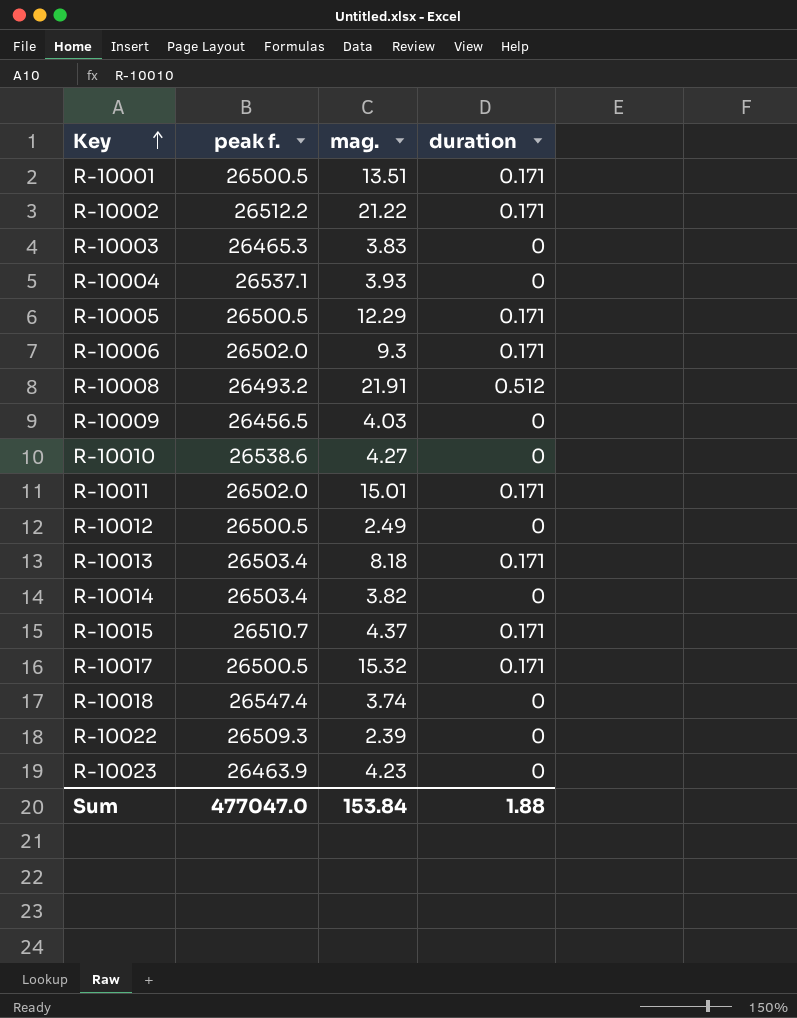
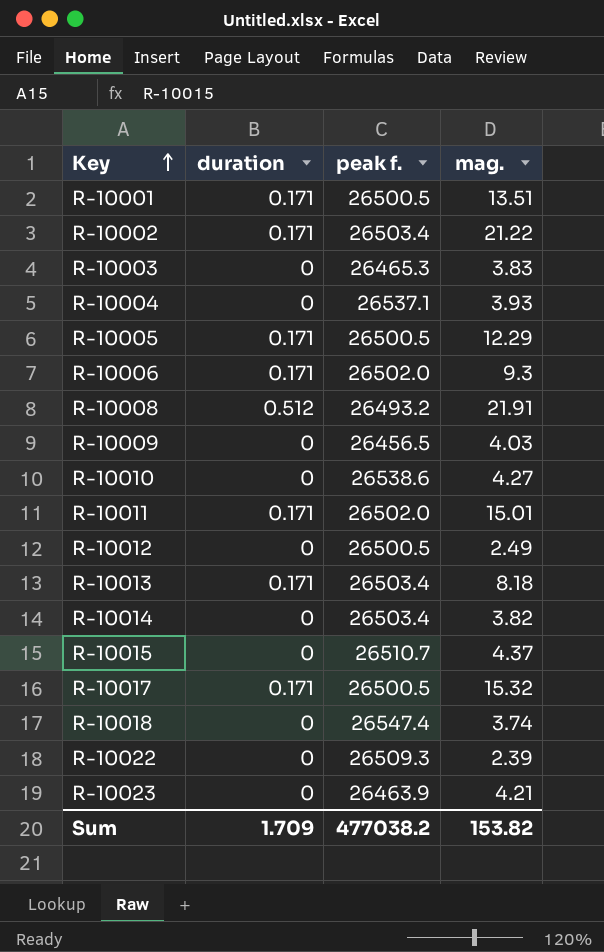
column duration | position: 4 -> 2
R-10002 | peak f.: 26512.2 -> 26503.4
R-10015 | duration: 0.171 -> 0
R-10023 | mag.: 4.23 -> 4.21
Sum | duration: 1.88 -> 1.709
Sum | peak f.: 477047.0 -> 477038.2
Sum | mag.: 153.84 -> 153.82

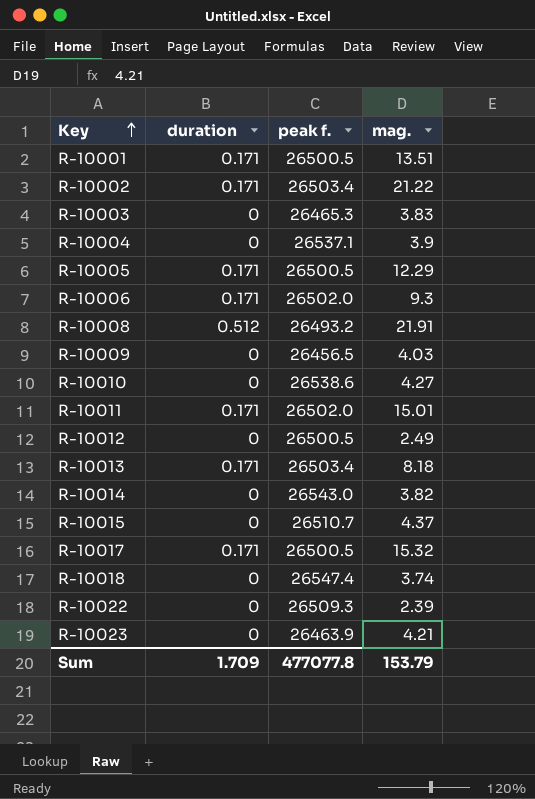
R-10004 | mag.: 3.93 -> 3.9
R-10014 | peak f.: 26503.4 -> 26543.0
Sum | peak f.: 477038.2 -> 477077.8
Sum | mag.: 153.82 -> 153.79

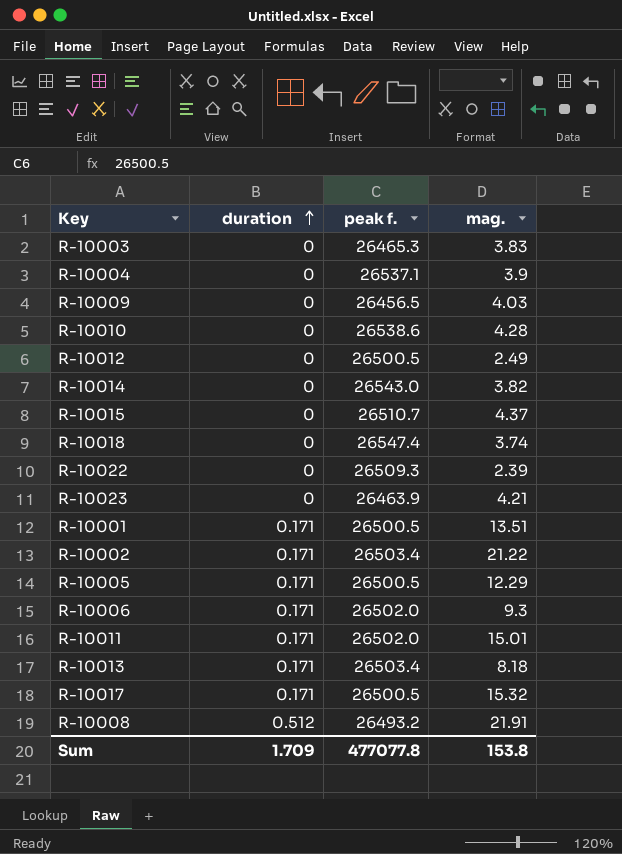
row order: Key ascending -> duration ascending
R-10010 | mag.: 4.27 -> 4.28
Sum | mag.: 153.79 -> 153.8

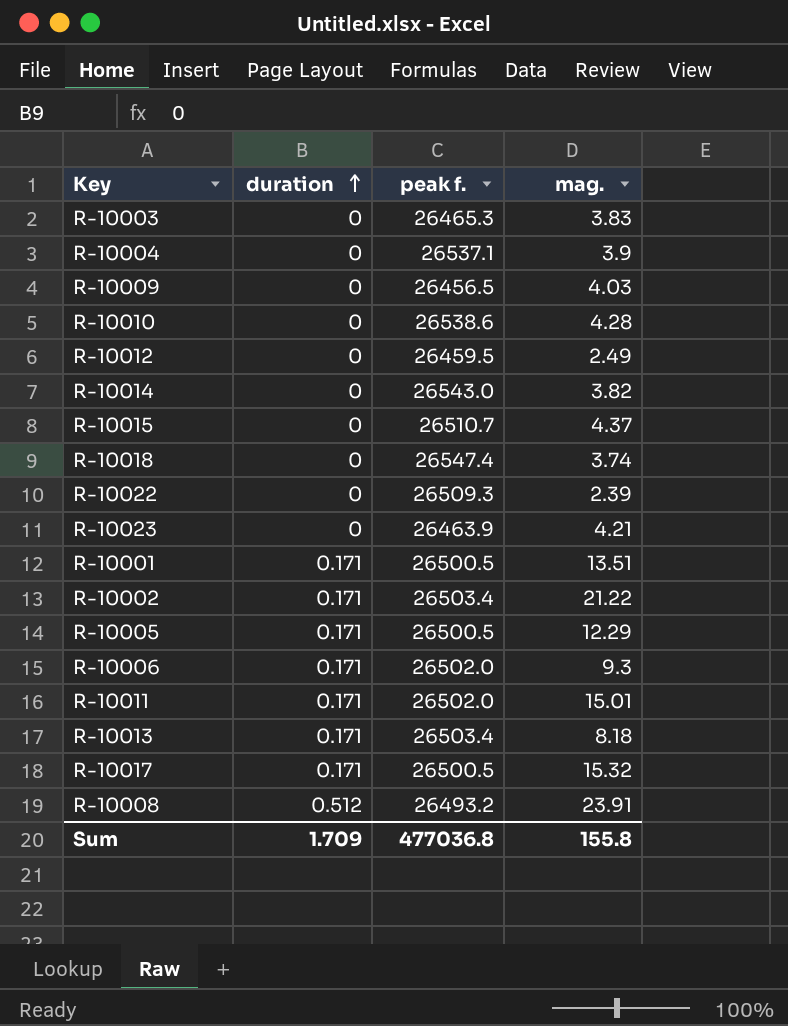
R-10012 | peak f.: 26500.5 -> 26459.5
R-10008 | mag.: 21.91 -> 23.91
Sum | peak f.: 477077.8 -> 477036.8
Sum | mag.: 153.8 -> 155.8

